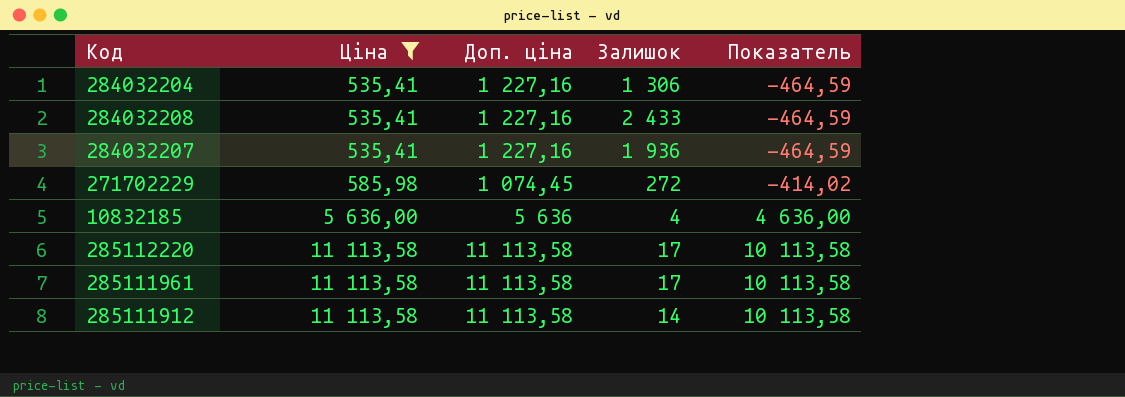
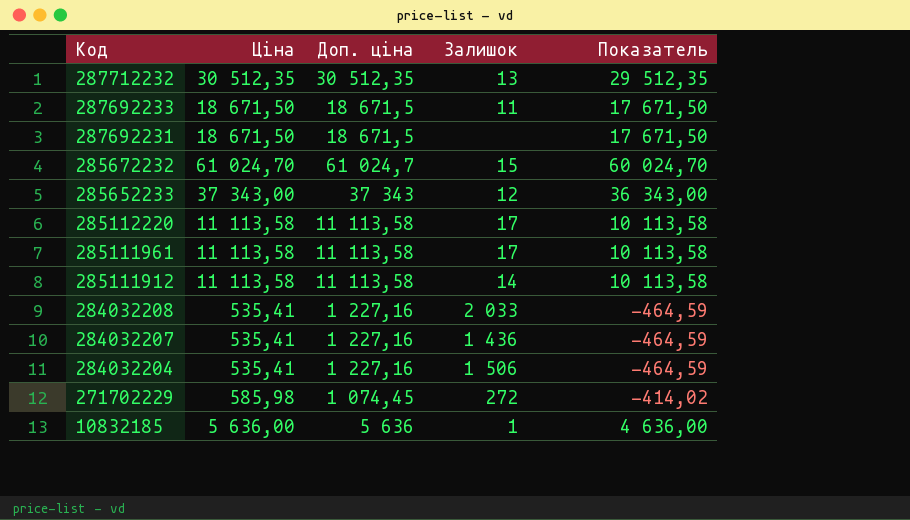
filter: Ціна <= 11 113,58 -> none
row order: Ціна ascending -> Код descending
284032208 | Залишок: 2 433 -> 2 033
284032207 | Залишок: 1 936 -> 1 436
284032204 | Залишок: 1 306 -> 1 506
10832185 | Залишок: 4 -> 1

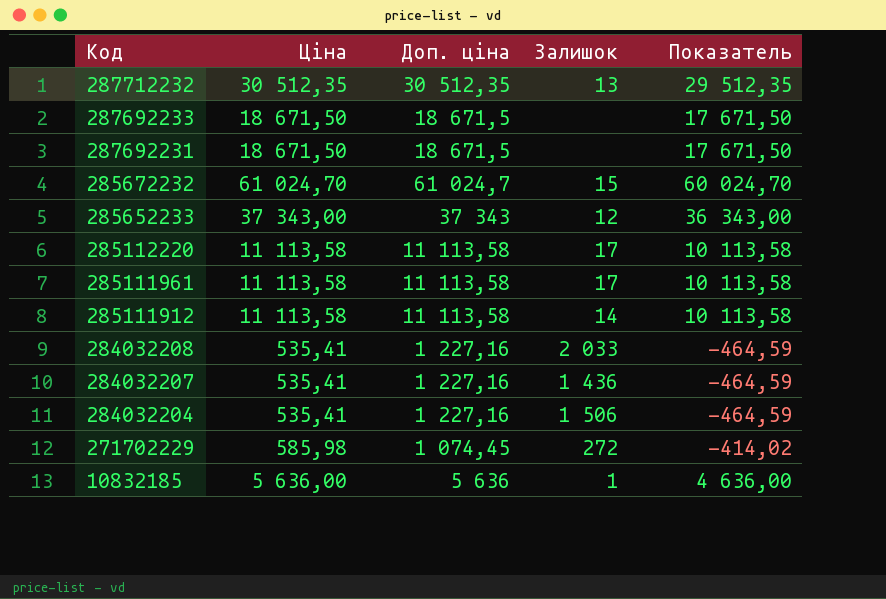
287692233 | Залишок: 11 -> none

